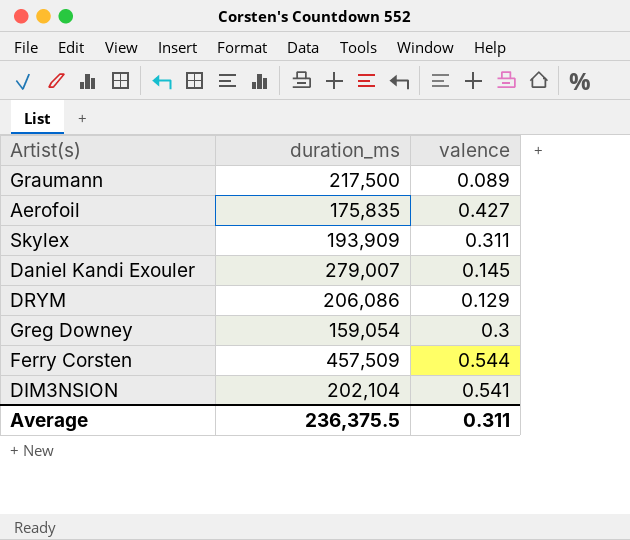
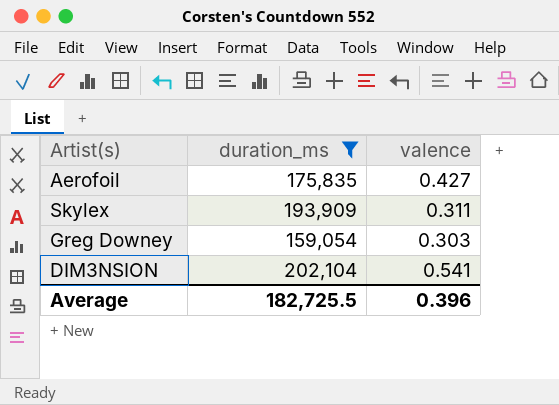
filter: none -> duration_ms <= 202,104
Greg Downey | valence: 0.3 -> 0.303
Average | duration_ms: 236,375.5 -> 182,725.5
Average | valence: 0.311 -> 0.396

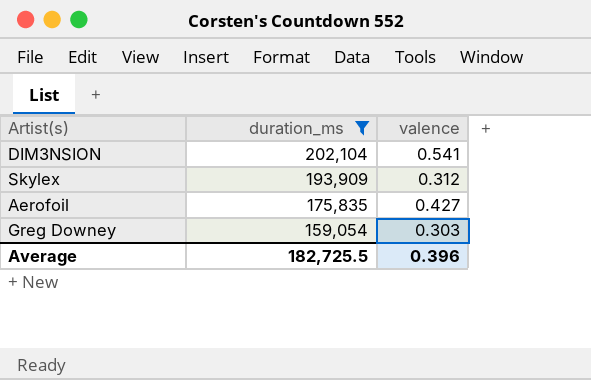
row order: none -> duration_ms descending
Skylex | valence: 0.311 -> 0.312

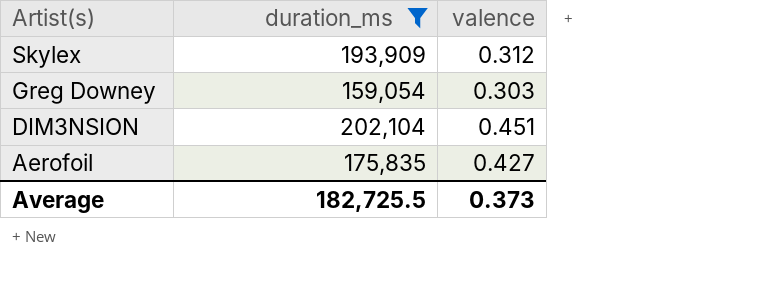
row order: duration_ms descending -> Artist(s) descending
DIM3NSION | valence: 0.541 -> 0.451
Average | valence: 0.396 -> 0.373

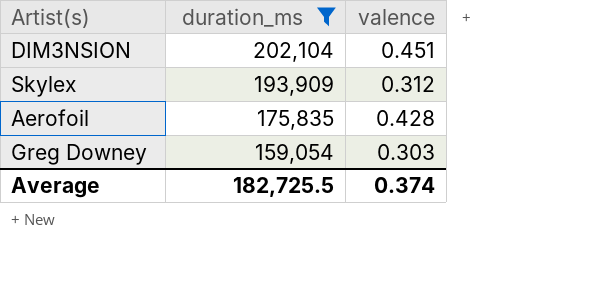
row order: Artist(s) descending -> duration_ms descending
Aerofoil | valence: 0.427 -> 0.428
Average | valence: 0.373 -> 0.374

